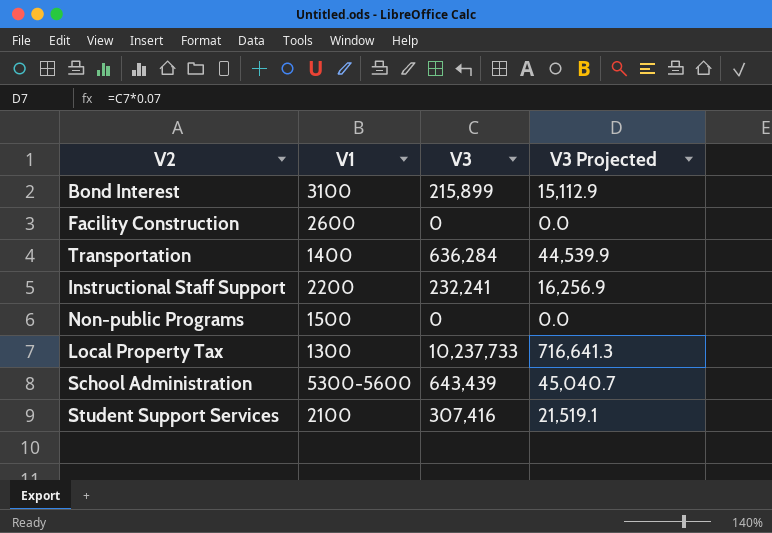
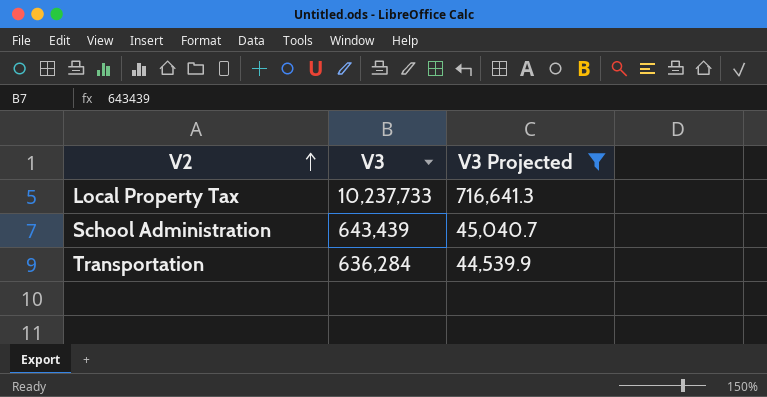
filter: none -> V3 Projected >= 44,539.9
row order: none -> V2 ascending
column V1 | position: 2 -> none

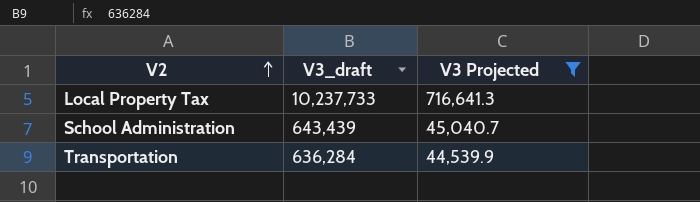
column name: V3 -> V3_draft

